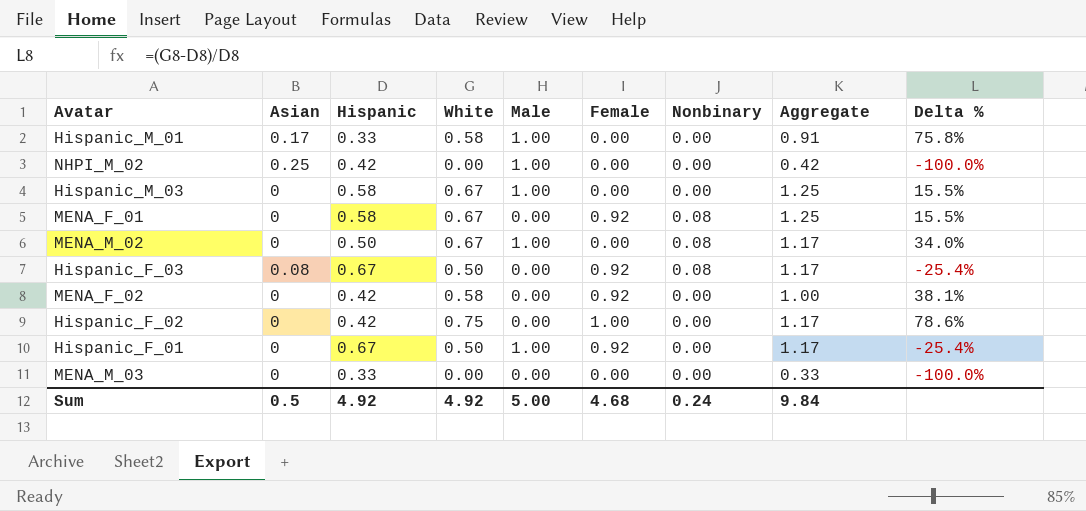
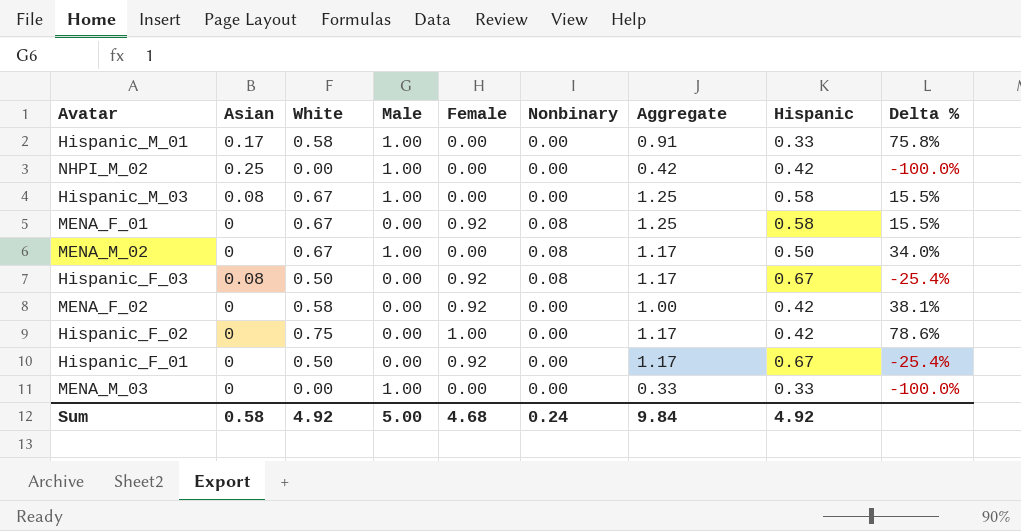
column Hispanic | position: 3 -> 8
Hispanic_M_03 | Asian: 0 -> 0.08
Hispanic_F_01 | Male: 1.00 -> 0.00
MENA_M_03 | Male: 0.00 -> 1.00
Sum | Asian: 0.5 -> 0.58

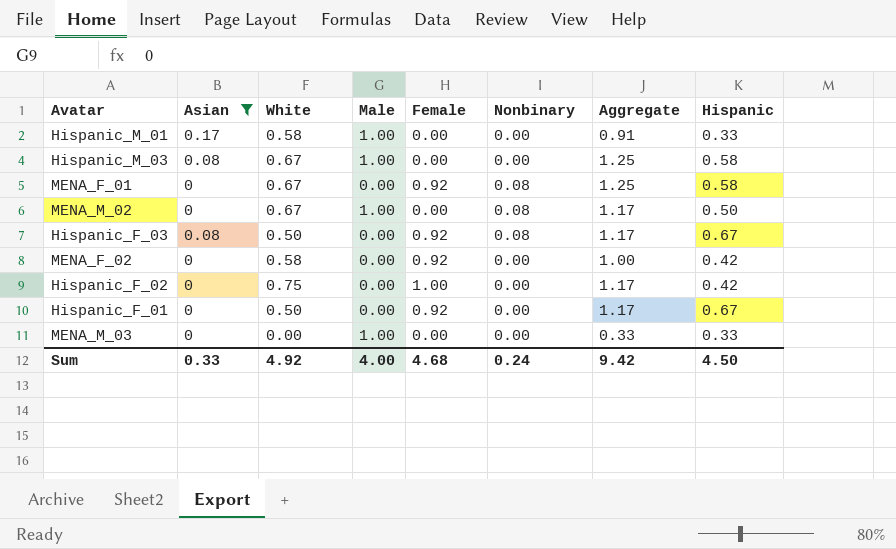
filter: none -> Asian != 0.25
column Delta % | formula: ([White] - [Hispanic]) / [Hispanic] -> none
Sum | Asian: 0.58 -> 0.33
Sum | Male: 5.00 -> 4.00
Sum | Aggregate: 9.84 -> 9.42
Sum | Hispanic: 4.92 -> 4.50

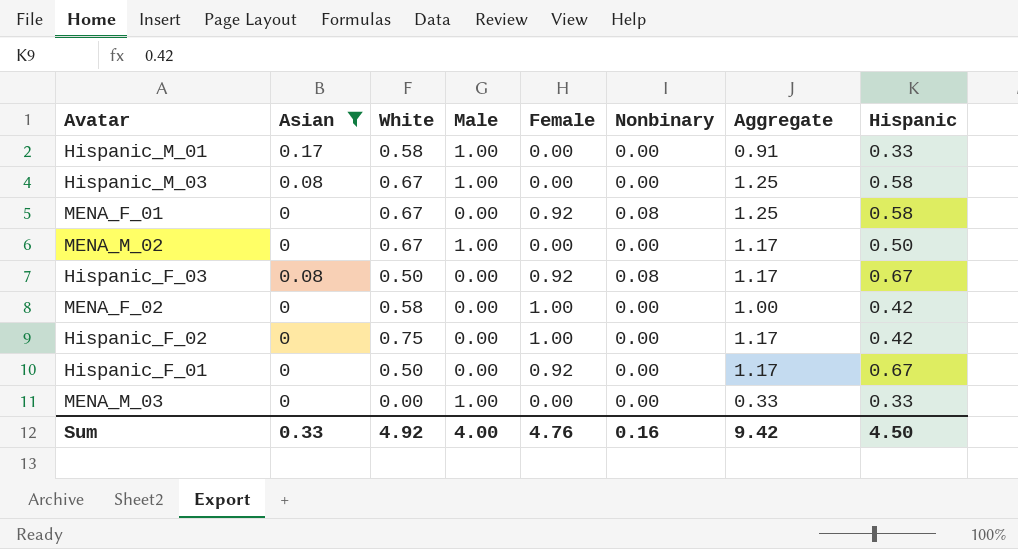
MENA_M_02 | Nonbinary: 0.08 -> 0.00
MENA_F_02 | Female: 0.92 -> 1.00
Sum | Female: 4.68 -> 4.76
Sum | Nonbinary: 0.24 -> 0.16

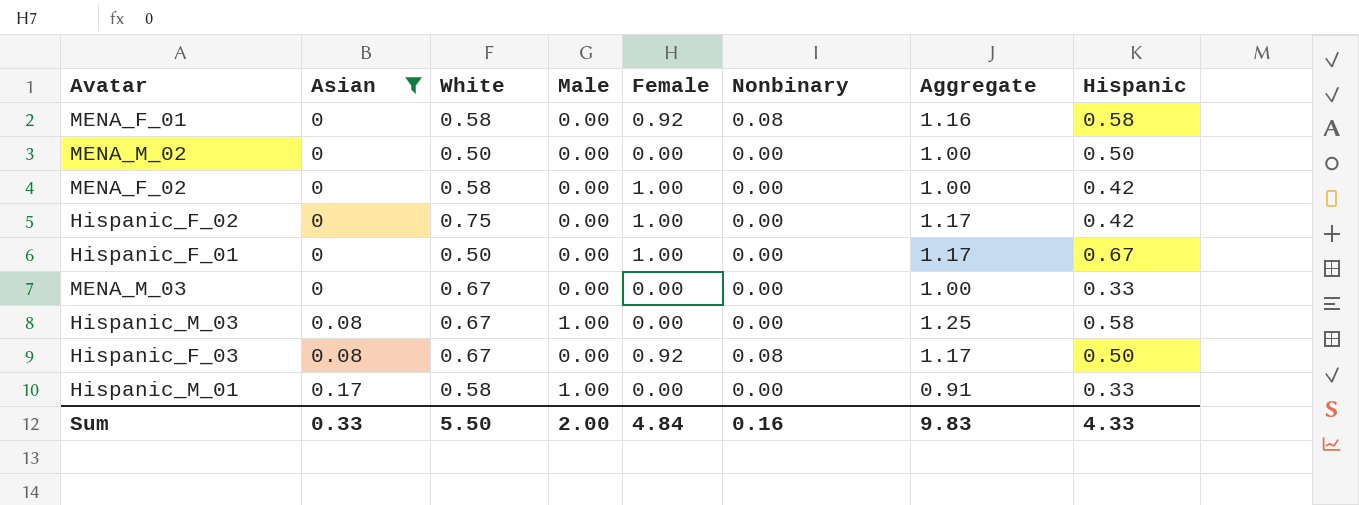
row order: none -> Asian ascending
MENA_F_01 | White: 0.67 -> 0.58
MENA_F_01 | Aggregate: 1.25 -> 1.16
MENA_M_02 | White: 0.67 -> 0.50
MENA_M_02 | Male: 1.00 -> 0.00
MENA_M_02 | Aggregate: 1.17 -> 1.00
Hispanic_F_01 | Female: 0.92 -> 1.00
MENA_M_03 | White: 0.00 -> 0.67
MENA_M_03 | Male: 1.00 -> 0.00
MENA_M_03 | Aggregate: 0.33 -> 1.00
Hispanic_F_03 | White: 0.50 -> 0.67
Hispanic_F_03 | Hispanic: 0.67 -> 0.50
Sum | White: 4.92 -> 5.50
Sum | Male: 4.00 -> 2.00
Sum | Female: 4.76 -> 4.84
Sum | Aggregate: 9.42 -> 9.83
Sum | Hispanic: 4.50 -> 4.33

